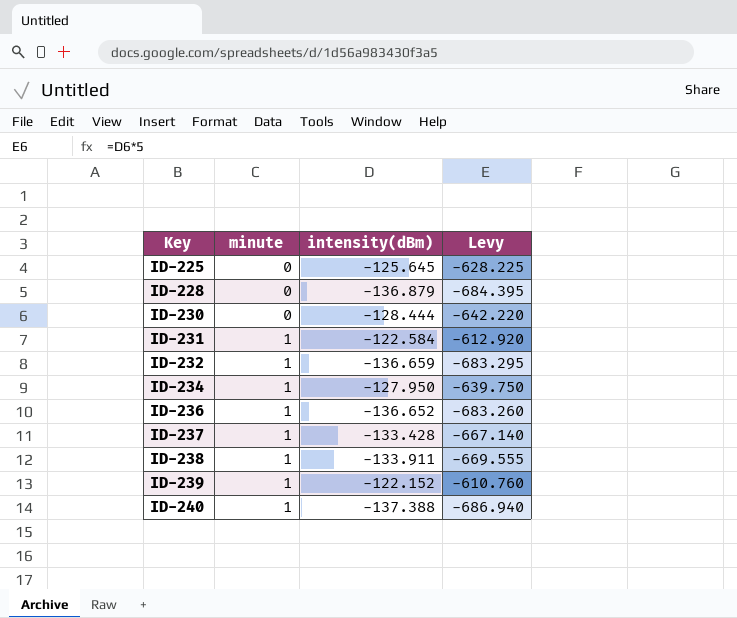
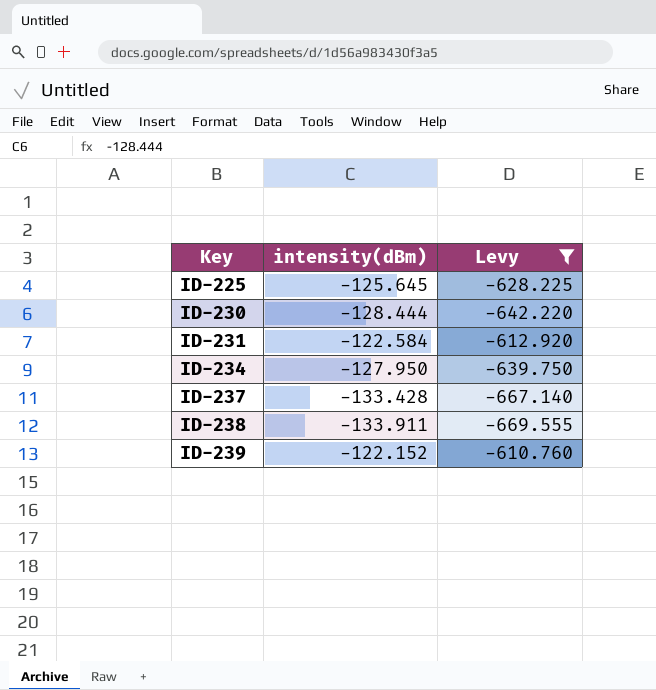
filter: none -> Levy >= -669.555
column minute | position: 2 -> none

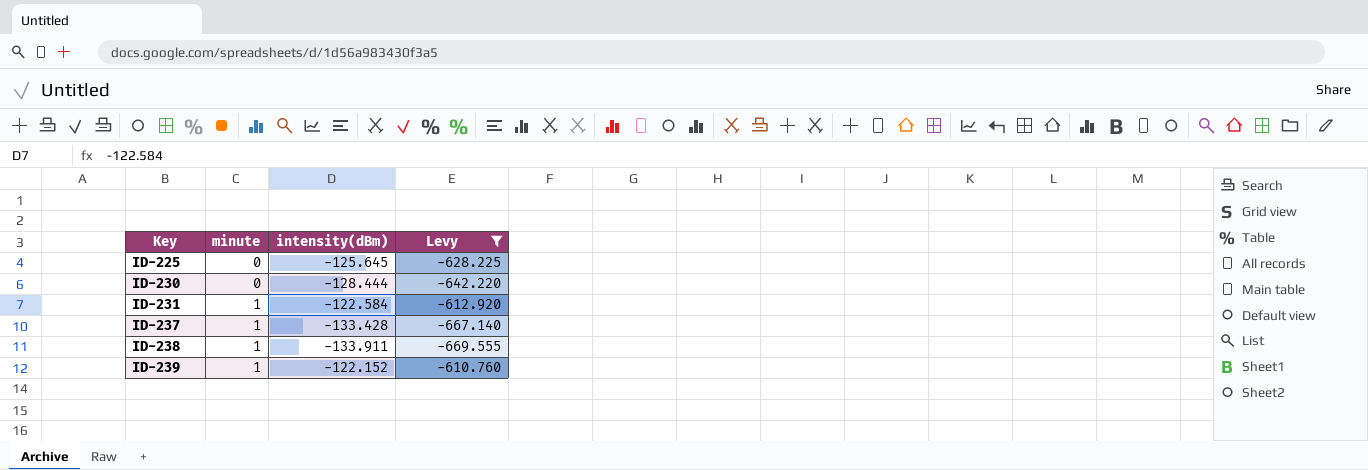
column minute | position: none -> 2
row ID-234: -127.950 | -639.750 -> none

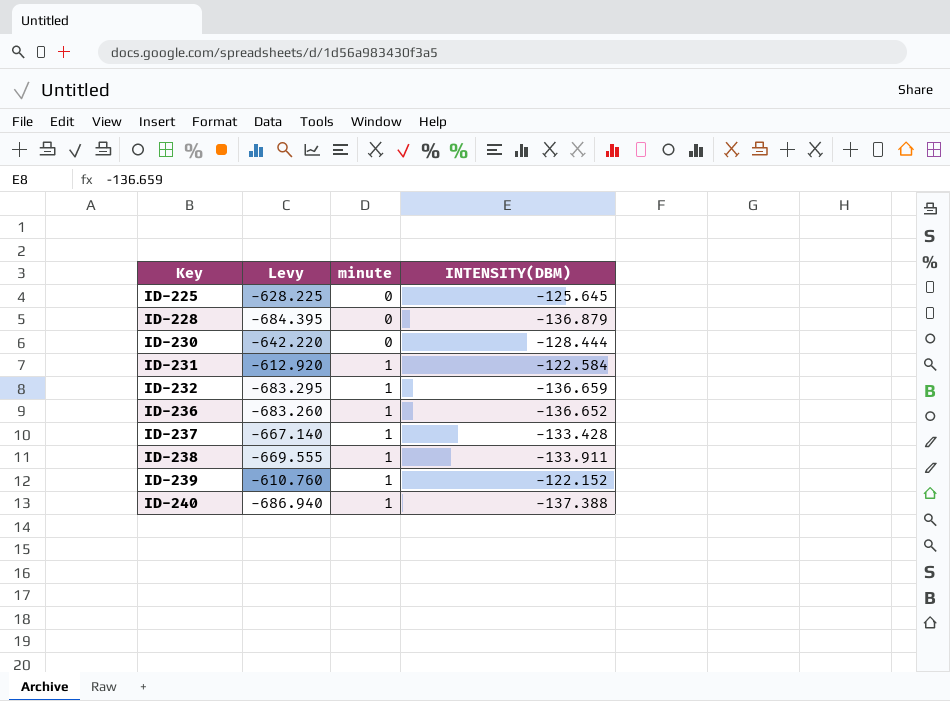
filter: Levy >= -669.555 -> none
column Levy | position: 4 -> 2
column name: intensity(dBm) -> INTENSITY(DBM)

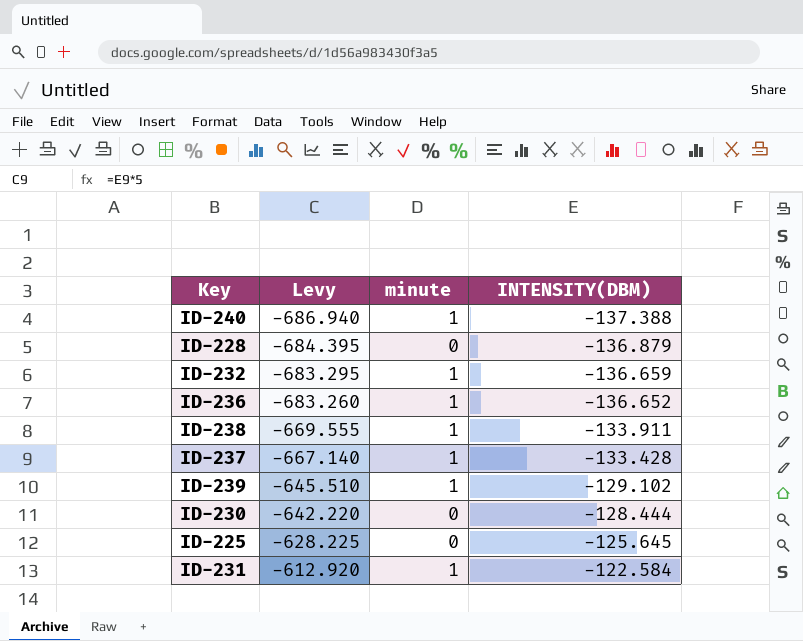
row order: Key ascending -> Levy ascending
ID-239 | Levy: -610.760 -> -645.510
ID-239 | INTENSITY(DBM): -122.152 -> -129.102

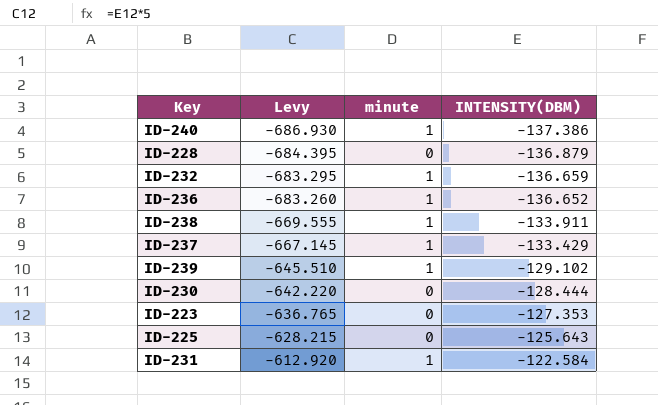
ID-240 | Levy: -686.940 -> -686.930
ID-240 | INTENSITY(DBM): -137.388 -> -137.386
ID-237 | Levy: -667.140 -> -667.145
ID-237 | INTENSITY(DBM): -133.428 -> -133.429
row ID-223: none -> -636.765 | 0 | -127.353
ID-225 | Levy: -628.225 -> -628.215
ID-225 | INTENSITY(DBM): -125.645 -> -125.643

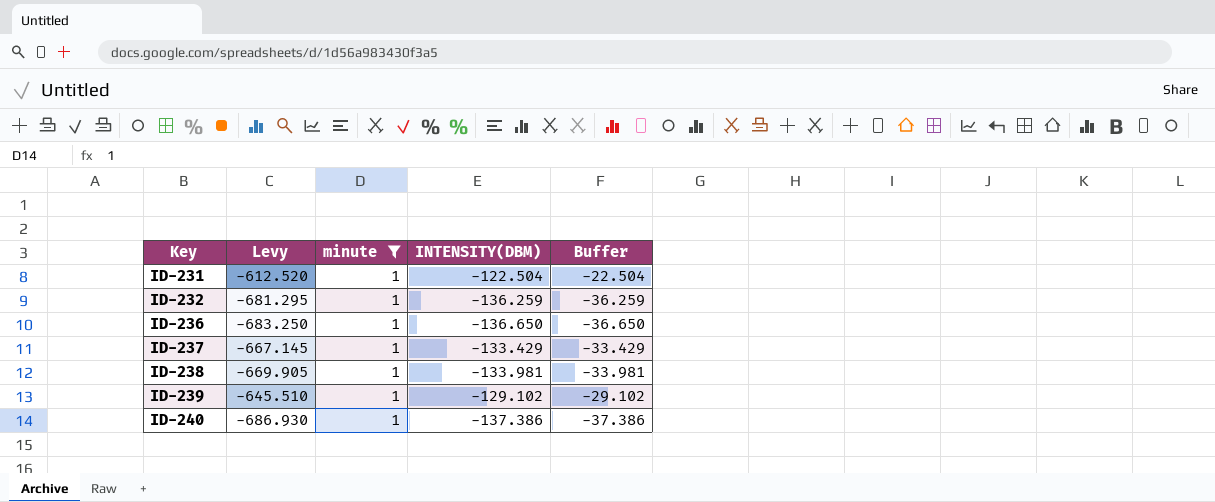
filter: none -> minute = 1
row order: Levy ascending -> Key ascending
column Buffer | formula: none -> [INTENSITY(DBM)] + 100
ID-231 | Levy: -612.920 -> -612.520
ID-231 | INTENSITY(DBM): -122.584 -> -122.504
ID-232 | Levy: -683.295 -> -681.295
ID-232 | INTENSITY(DBM): -136.659 -> -136.259
ID-236 | Levy: -683.260 -> -683.250
ID-236 | INTENSITY(DBM): -136.652 -> -136.650
ID-238 | Levy: -669.555 -> -669.905
ID-238 | INTENSITY(DBM): -133.911 -> -133.981

